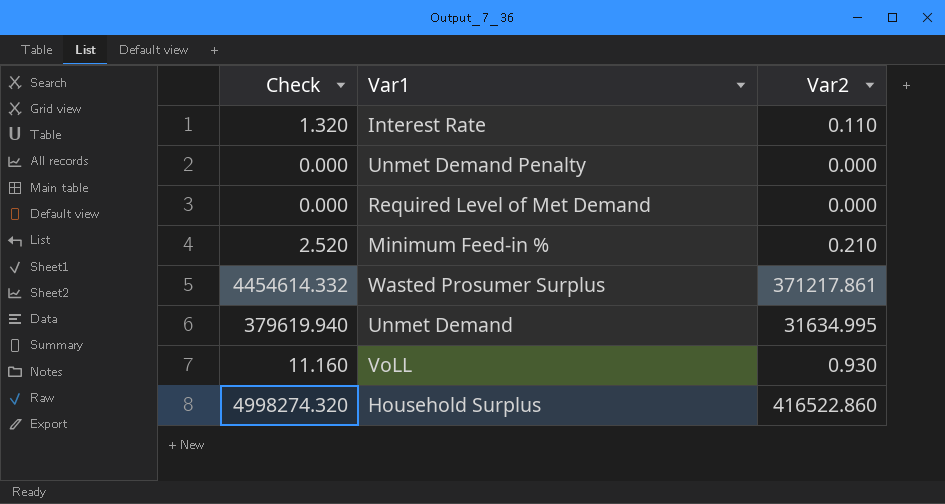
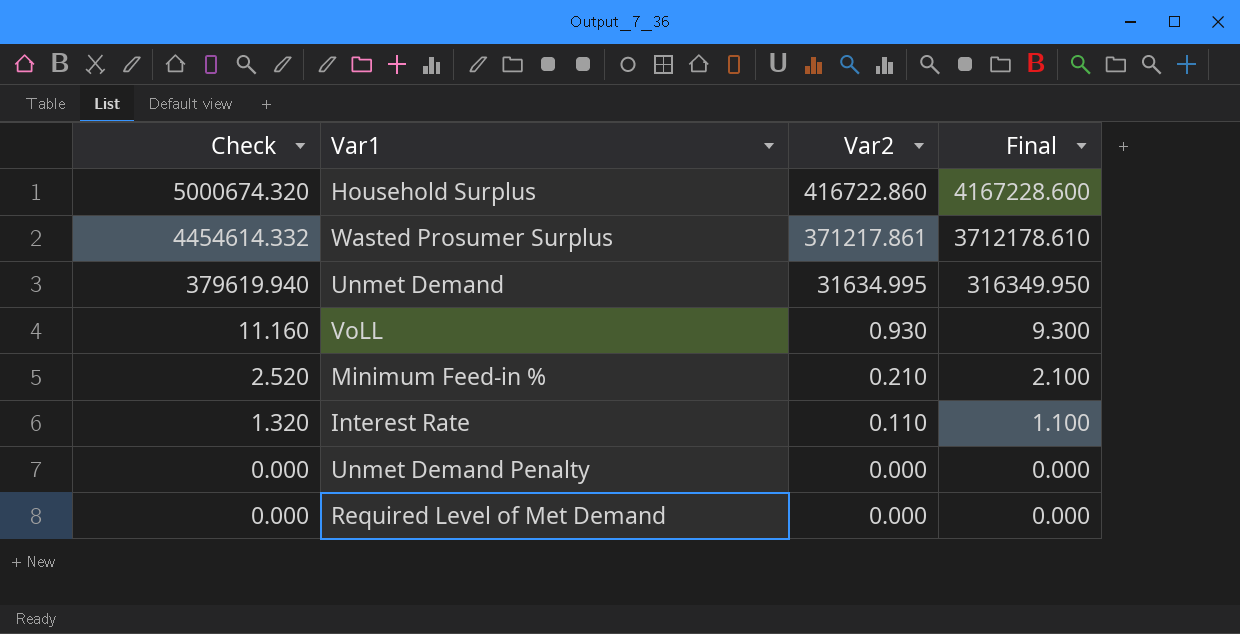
row order: none -> Check descending
column Final | formula: none -> [Var2] * 10
Household Surplus | Check: 4998274.320 -> 5000674.320
Household Surplus | Var2: 416522.860 -> 416722.860

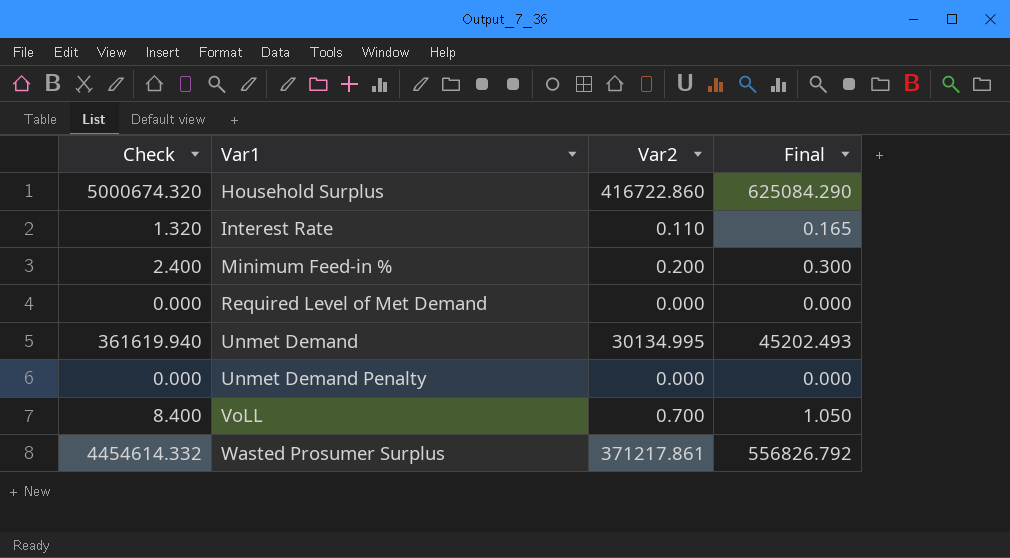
row order: Check descending -> Var1 ascending
column Final | formula: [Var2] * 10 -> [Var2] * 1.5
Minimum Feed-in % | Check: 2.520 -> 2.400
Minimum Feed-in % | Var2: 0.210 -> 0.200
Unmet Demand | Check: 379619.940 -> 361619.940
Unmet Demand | Var2: 31634.995 -> 30134.995
VoLL | Check: 11.160 -> 8.400
VoLL | Var2: 0.930 -> 0.700

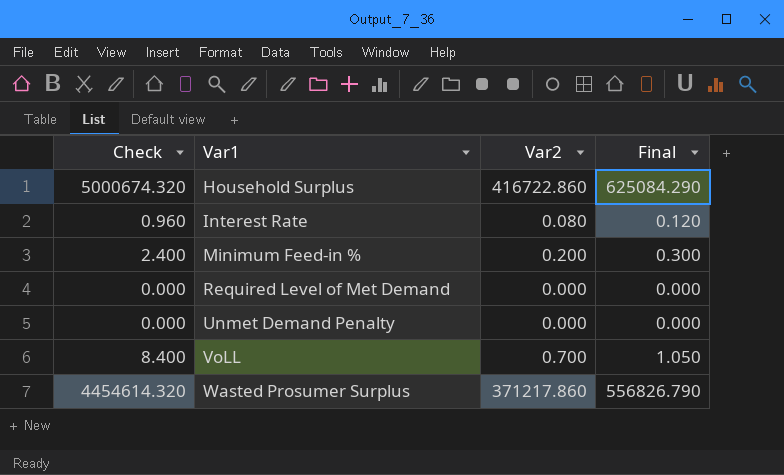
row Unmet Demand: 361619.940 | 30134.995 | 45202.493 -> none
Interest Rate | Check: 1.320 -> 0.960
Interest Rate | Var2: 0.110 -> 0.080
Interest Rate | Final: 0.165 -> 0.120
Wasted Prosumer Surplus | Check: 4454614.332 -> 4454614.320
Wasted Prosumer Surplus | Var2: 371217.861 -> 371217.860
Wasted Prosumer Surplus | Final: 556826.792 -> 556826.790

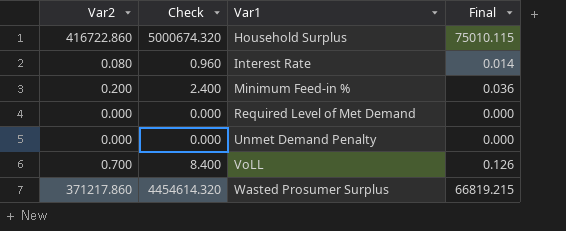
column Var2 | position: 3 -> 1
column Final | formula: [Var2] * 1.5 -> [Var2] * 0.18

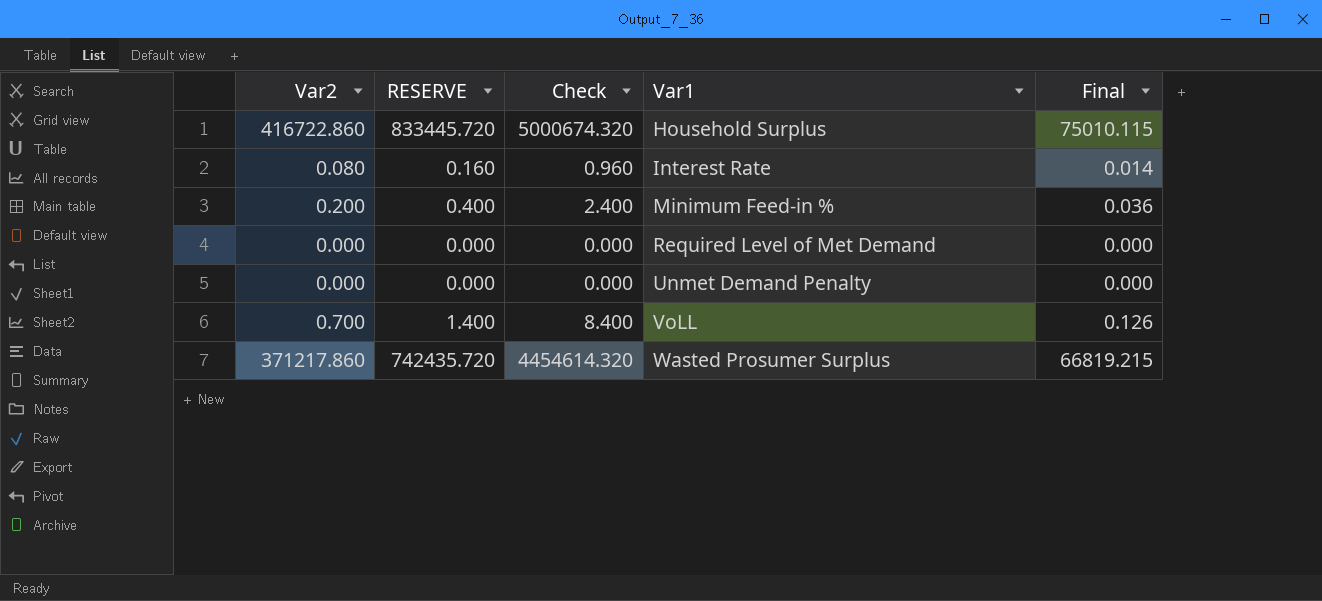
column RESERVE | formula: none -> [Var2] * 2

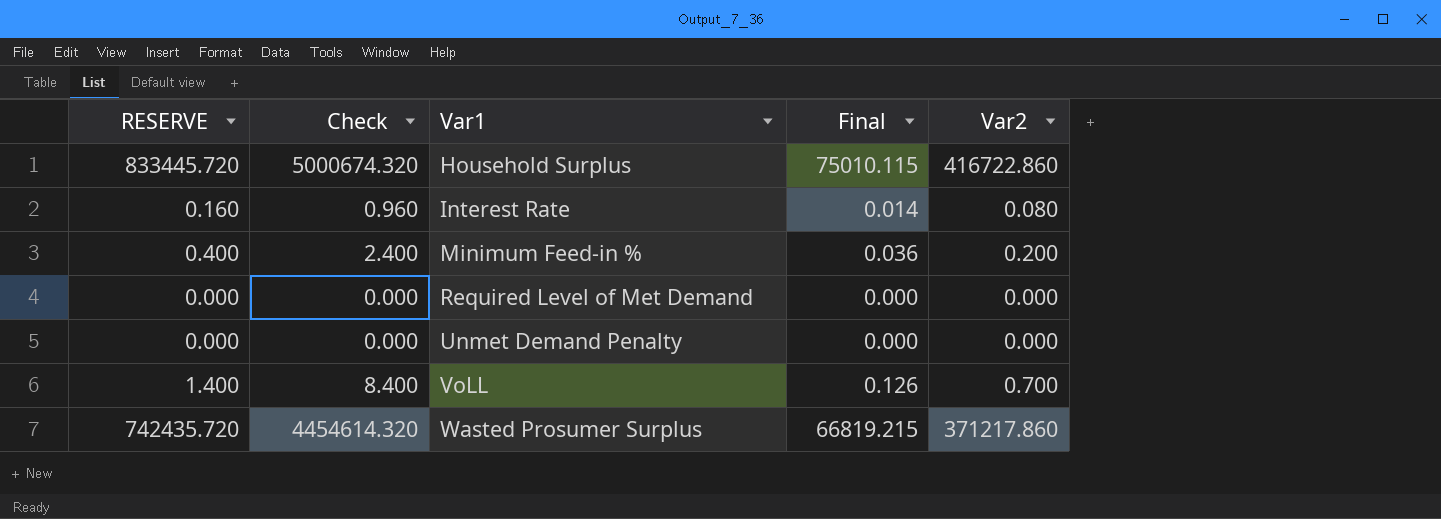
column Var2 | position: 1 -> 5

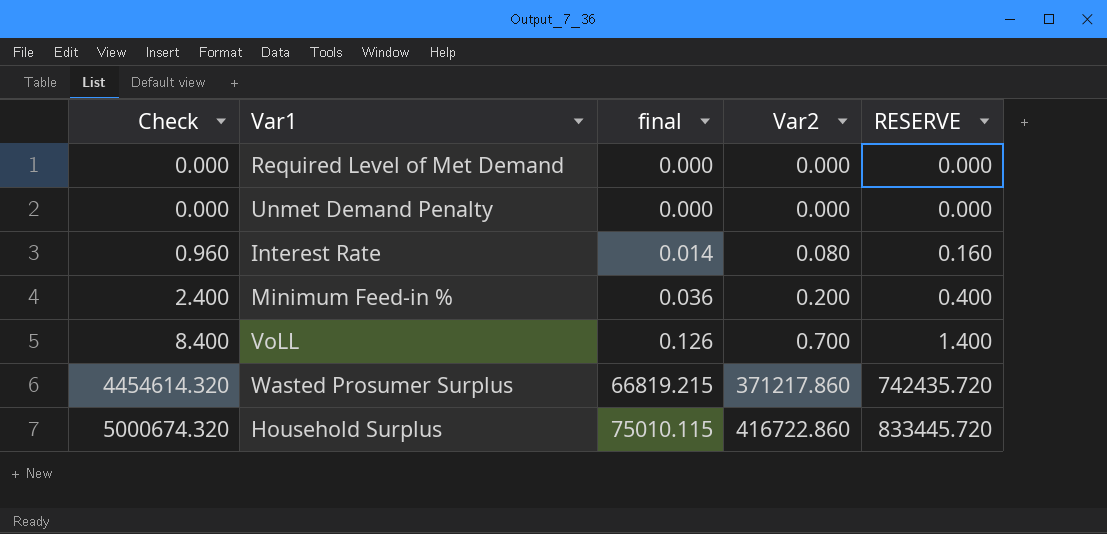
row order: Var1 ascending -> Check ascending
column name: Final -> final
column RESERVE | position: 1 -> 5

